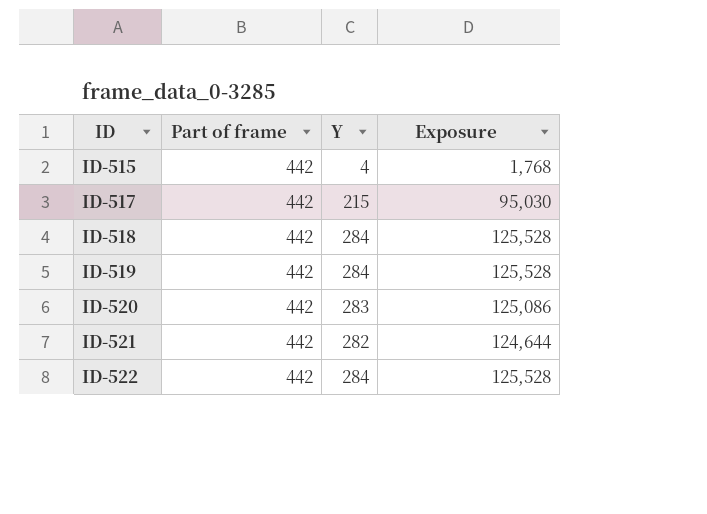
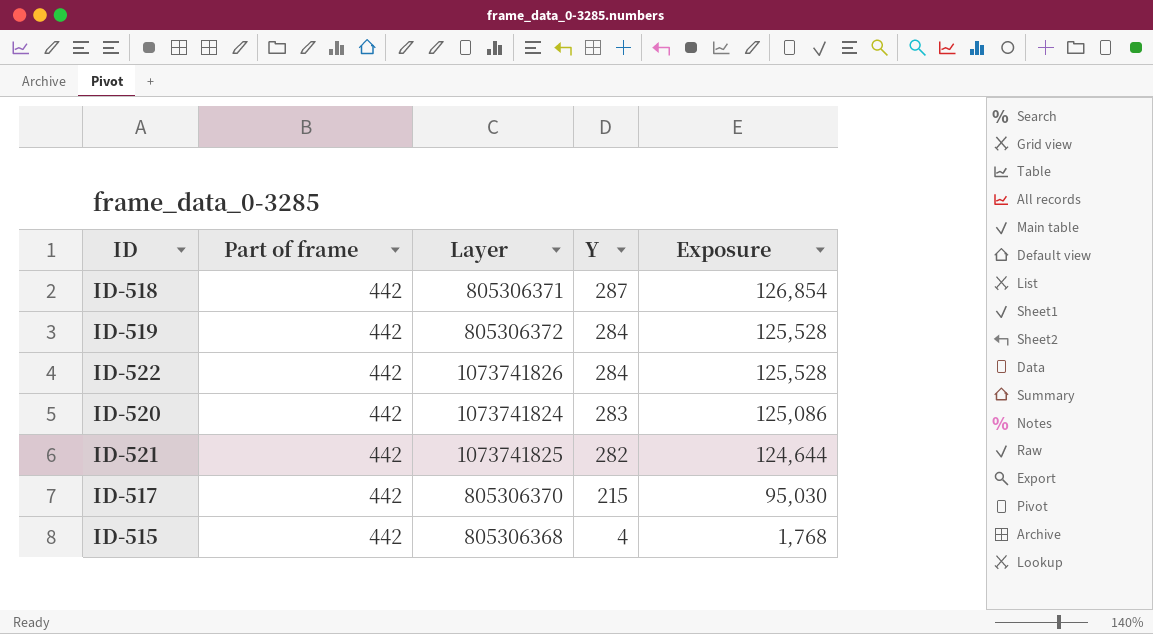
row order: ID ascending -> Y descending
column Layer | position: none -> 3
ID-518 | Y: 284 -> 287
ID-518 | Exposure: 125,528 -> 126,854

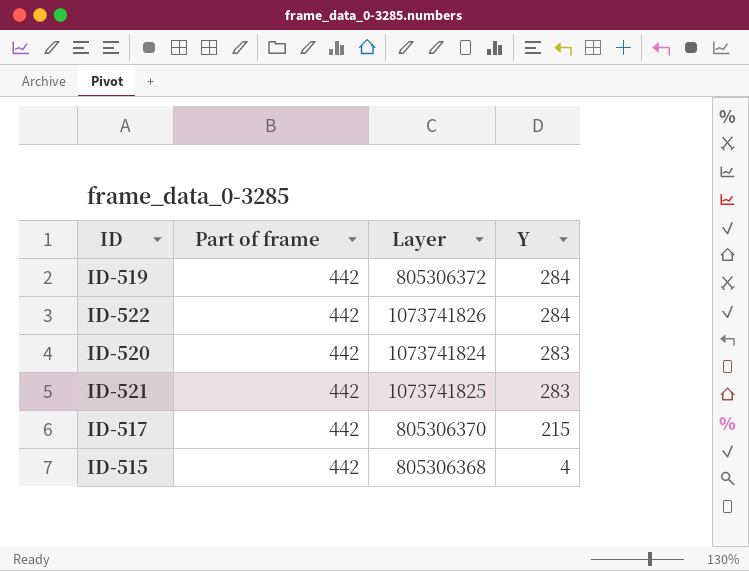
column Exposure | formula: [Part of frame] * [Y] -> none
row ID-518: 442 | 805306371 | 287 | 126,854 -> none
ID-521 | Y: 282 -> 283

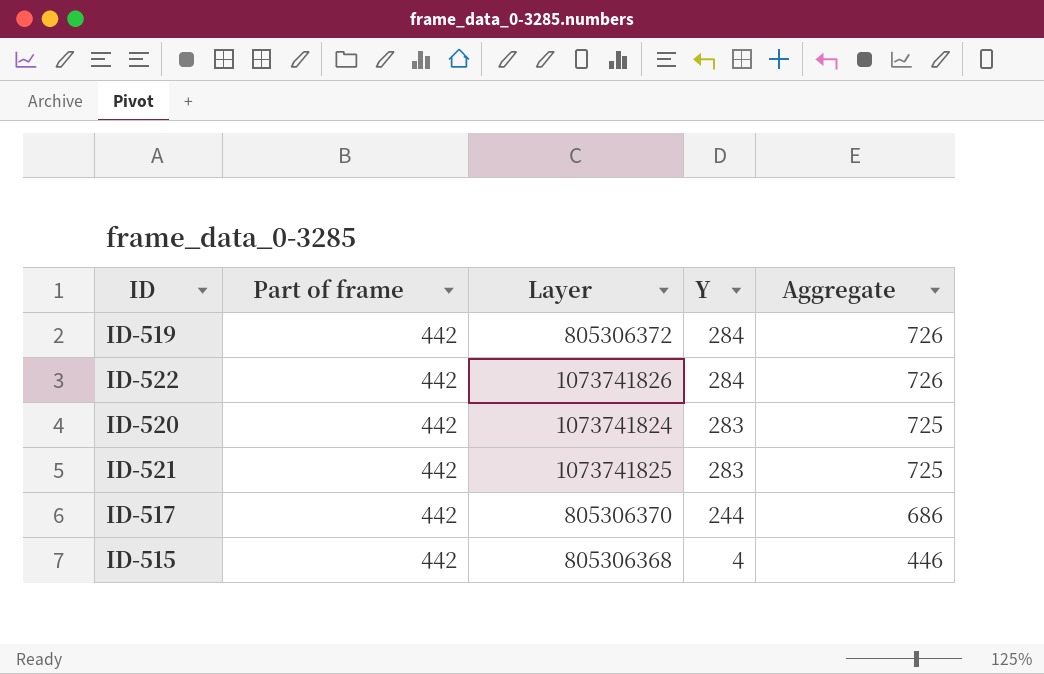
column Aggregate | formula: none -> [Part of frame] + [Y]
ID-517 | Y: 215 -> 244

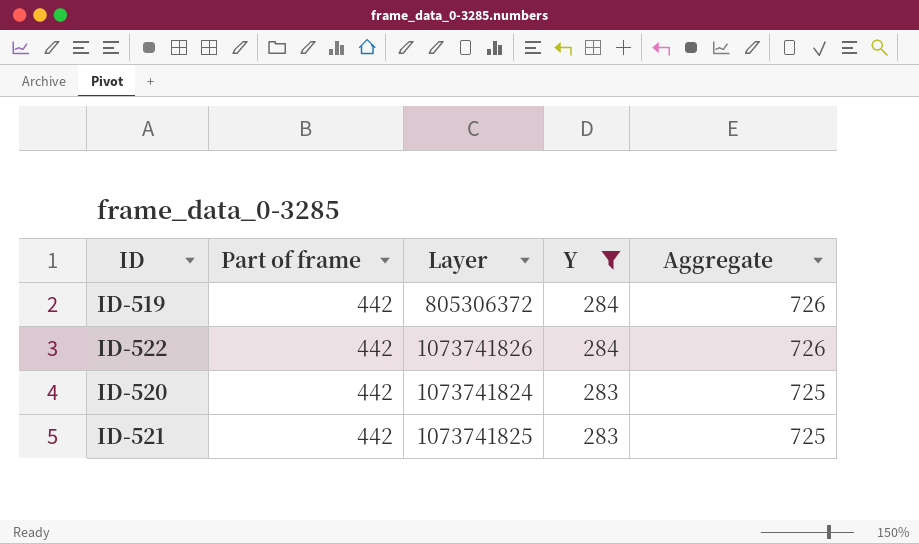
filter: none -> Y >= 283

